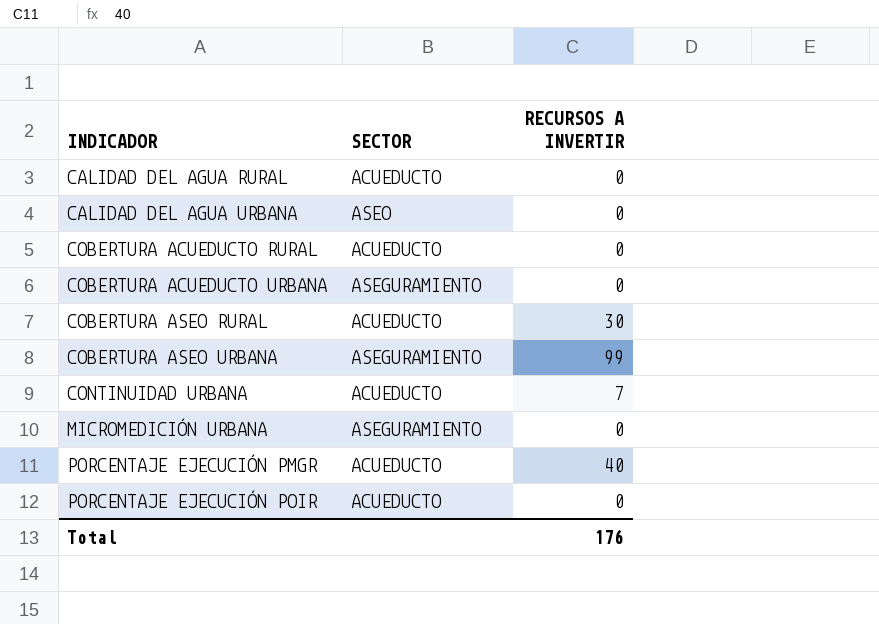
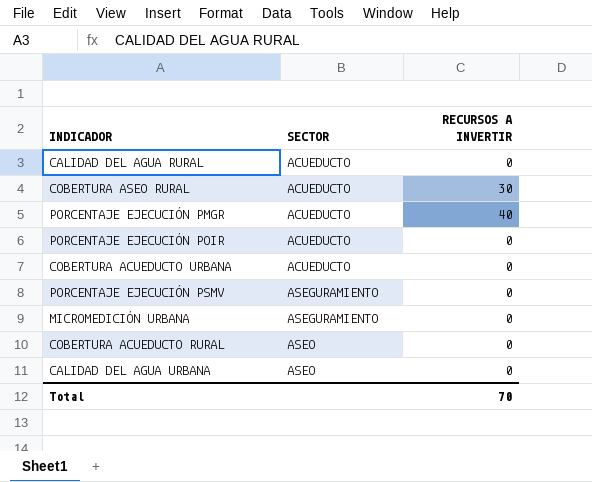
row order: INDICADOR ascending -> SECTOR ascending
row COBERTURA ASEO URBANA: ASEGURAMIENTO | 99 -> none
row CONTINUIDAD URBANA: ACUEDUCTO | 7 -> none
COBERTURA ACUEDUCTO URBANA | SECTOR: ASEGURAMIENTO -> ACUEDUCTO
row PORCENTAJE EJECUCIÓN PSMV: none -> ASEGURAMIENTO | 0
COBERTURA ACUEDUCTO RURAL | SECTOR: ACUEDUCTO -> ASEO
Total | RECURSOS A INVERTIR: 176 -> 70

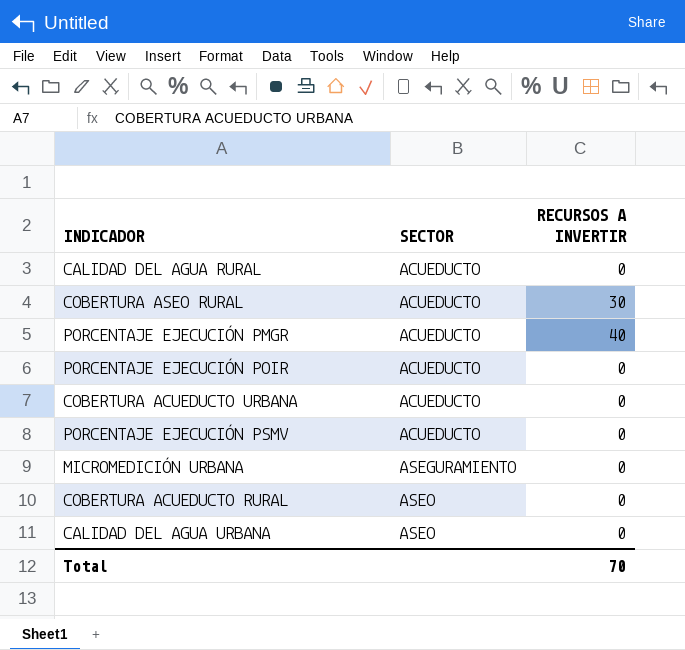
PORCENTAJE EJECUCIÓN PSMV | SECTOR: ASEGURAMIENTO -> ACUEDUCTO

